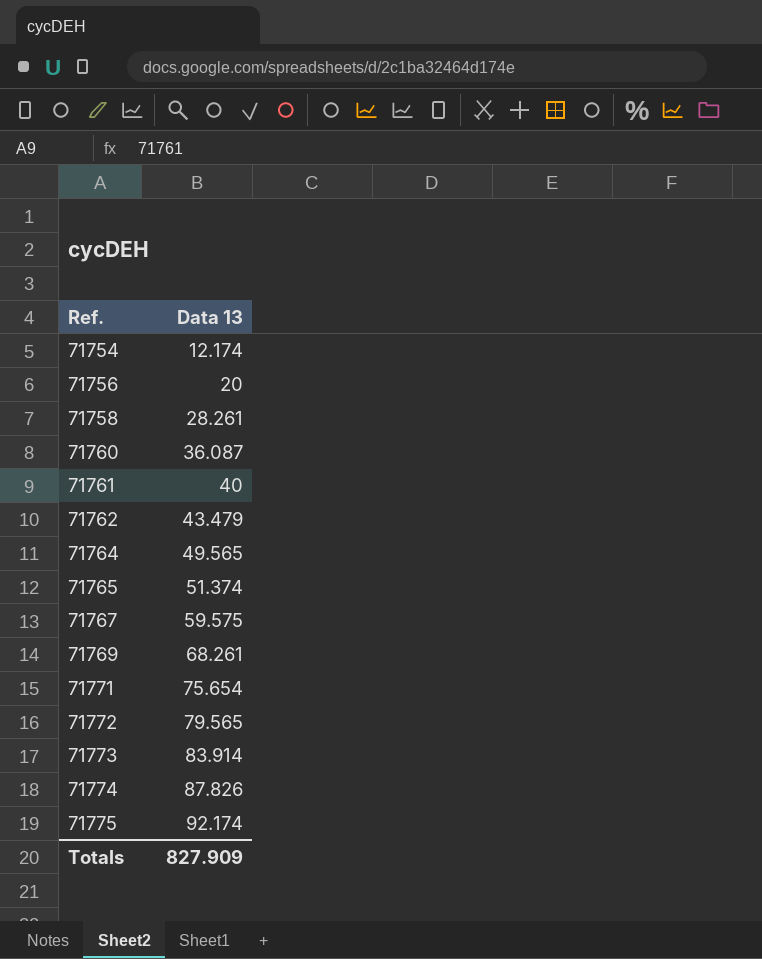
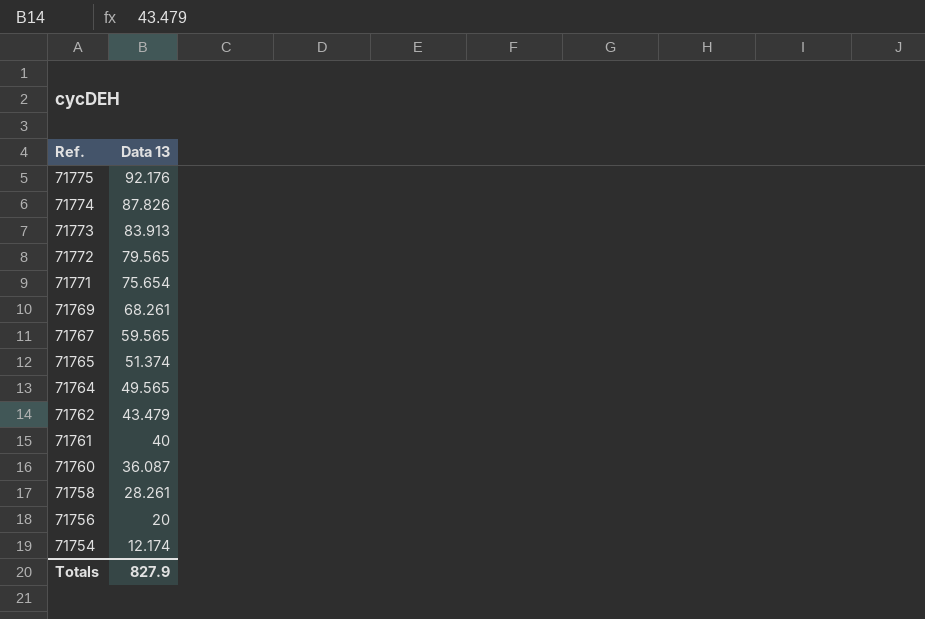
row order: Ref. ascending -> Ref. descending
71775 | Data 13: 92.174 -> 92.176
71773 | Data 13: 83.914 -> 83.913
71767 | Data 13: 59.575 -> 59.565
Totals | Data 13: 827.909 -> 827.9

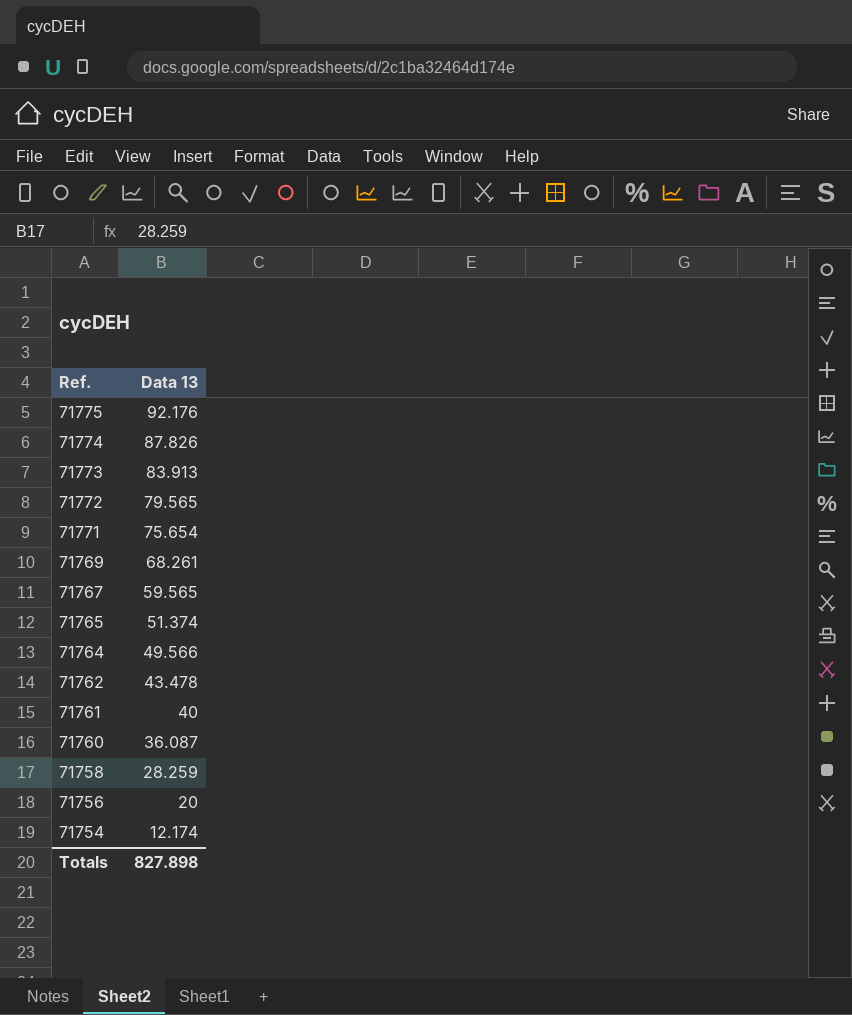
71764 | Data 13: 49.565 -> 49.566
71762 | Data 13: 43.479 -> 43.478
71758 | Data 13: 28.261 -> 28.259
Totals | Data 13: 827.9 -> 827.898

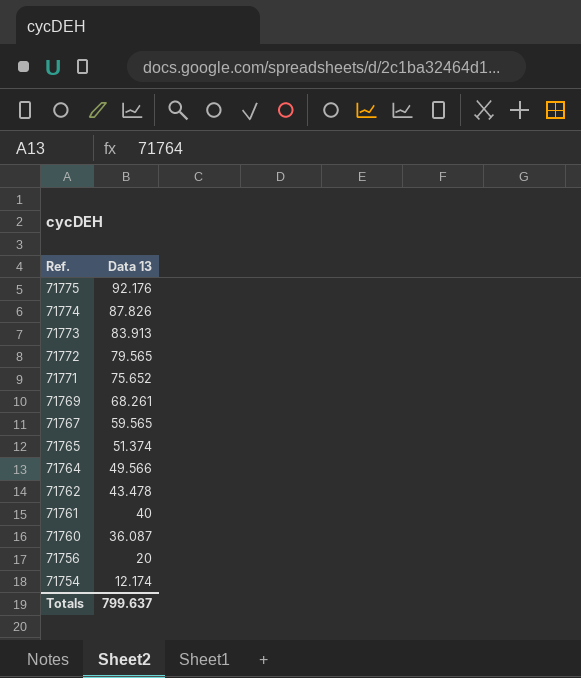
row 71758: 28.259 -> none
71771 | Data 13: 75.654 -> 75.652
Totals | Data 13: 827.898 -> 799.637

